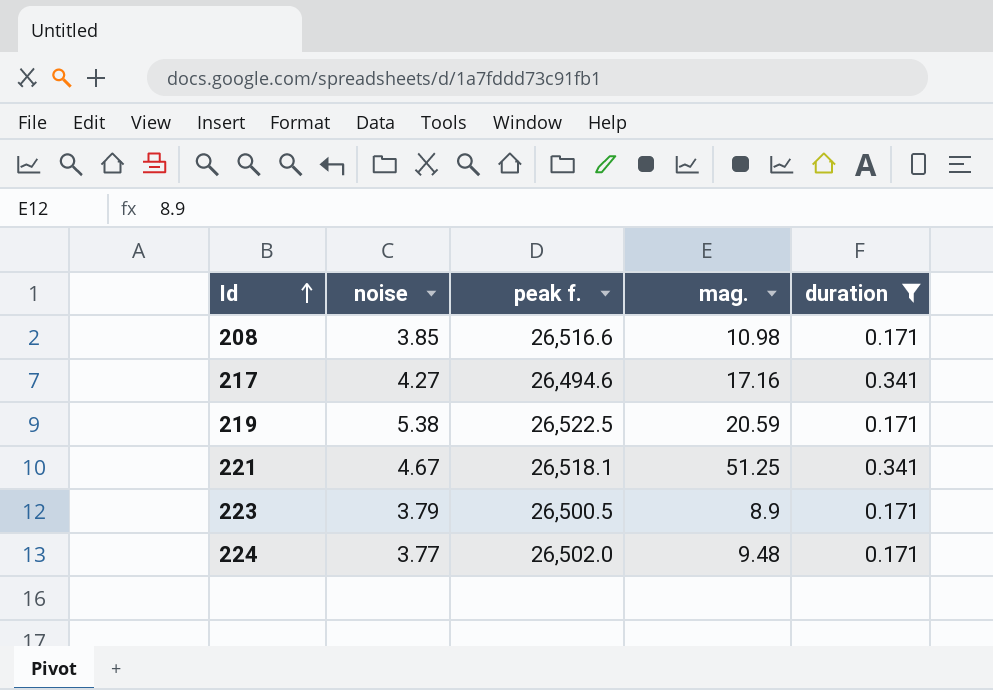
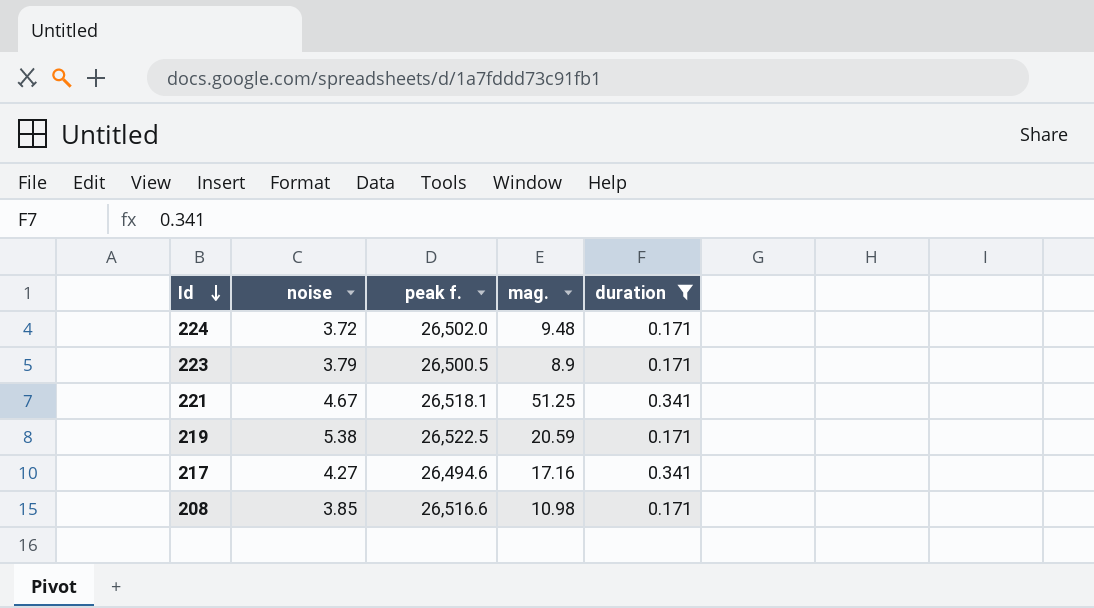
row order: Id ascending -> Id descending
224 | noise: 3.77 -> 3.72

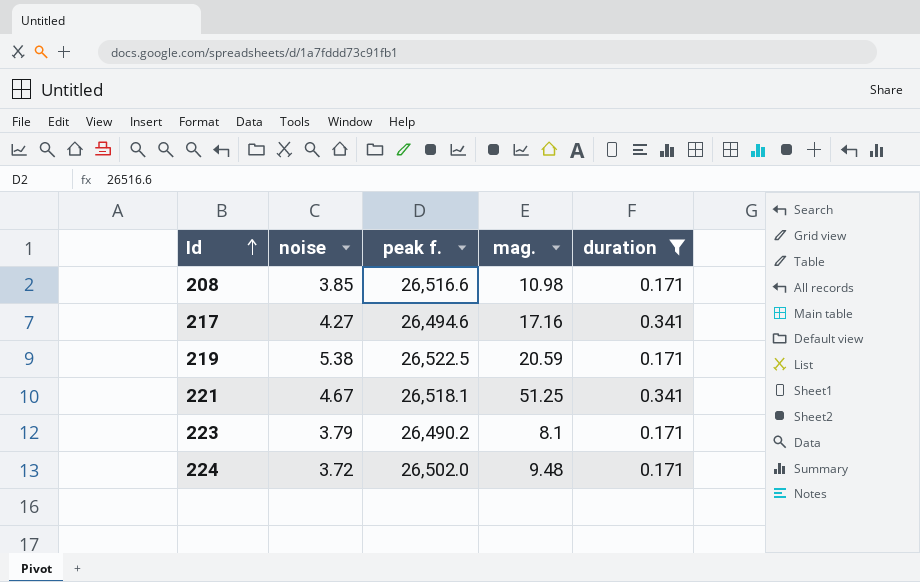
row order: Id descending -> Id ascending
223 | peak f.: 26,500.5 -> 26,490.2
223 | mag.: 8.9 -> 8.1

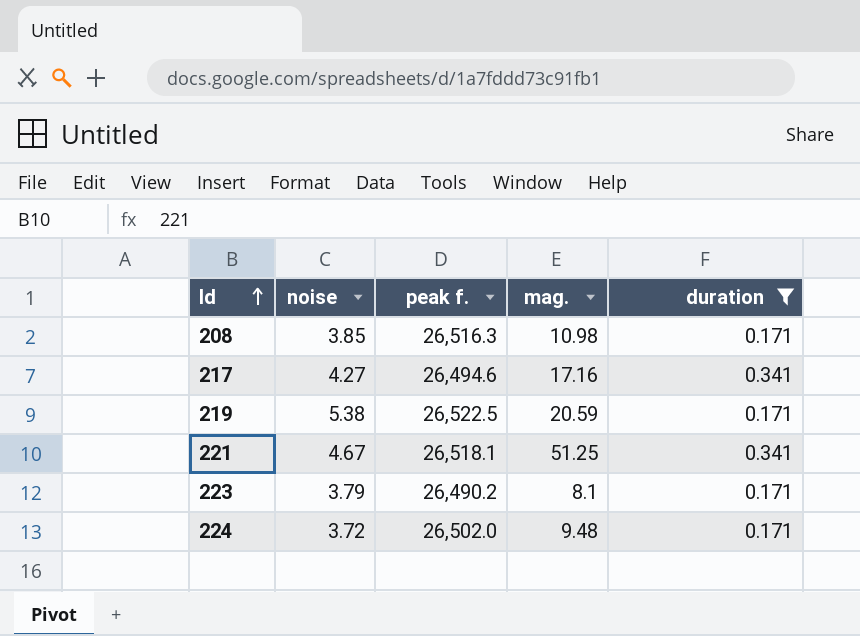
208 | peak f.: 26,516.6 -> 26,516.3

